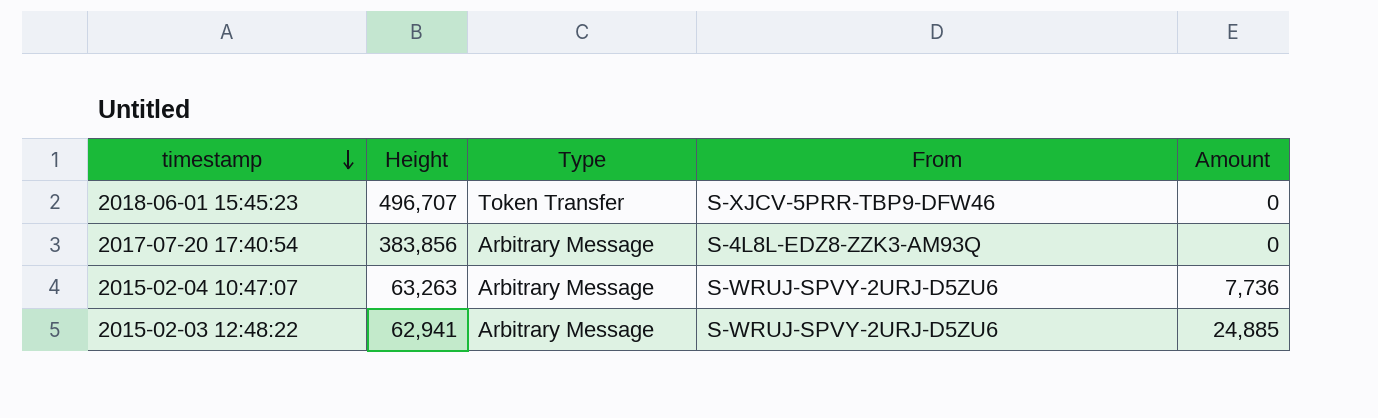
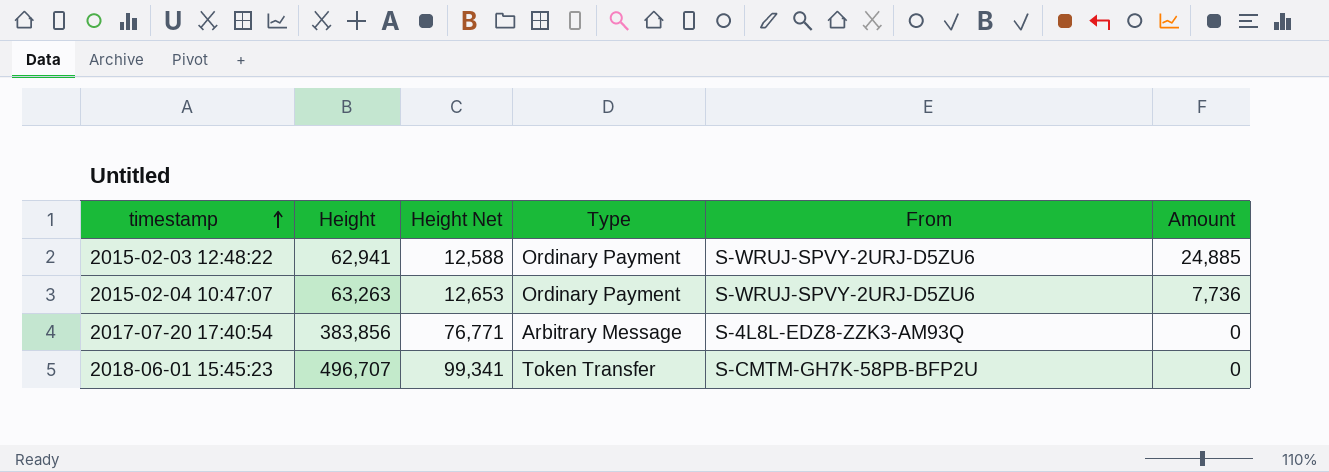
row order: timestamp descending -> timestamp ascending
column Height Net | formula: none -> [Height] * 0.2
2015-02-03 12:48:22 | Type: Arbitrary Message -> Ordinary Payment
2015-02-04 10:47:07 | Type: Arbitrary Message -> Ordinary Payment
2018-06-01 15:45:23 | From: S-XJCV-5PRR-TBP9-DFW46 -> S-CMTM-GH7K-58PB-BFP2U

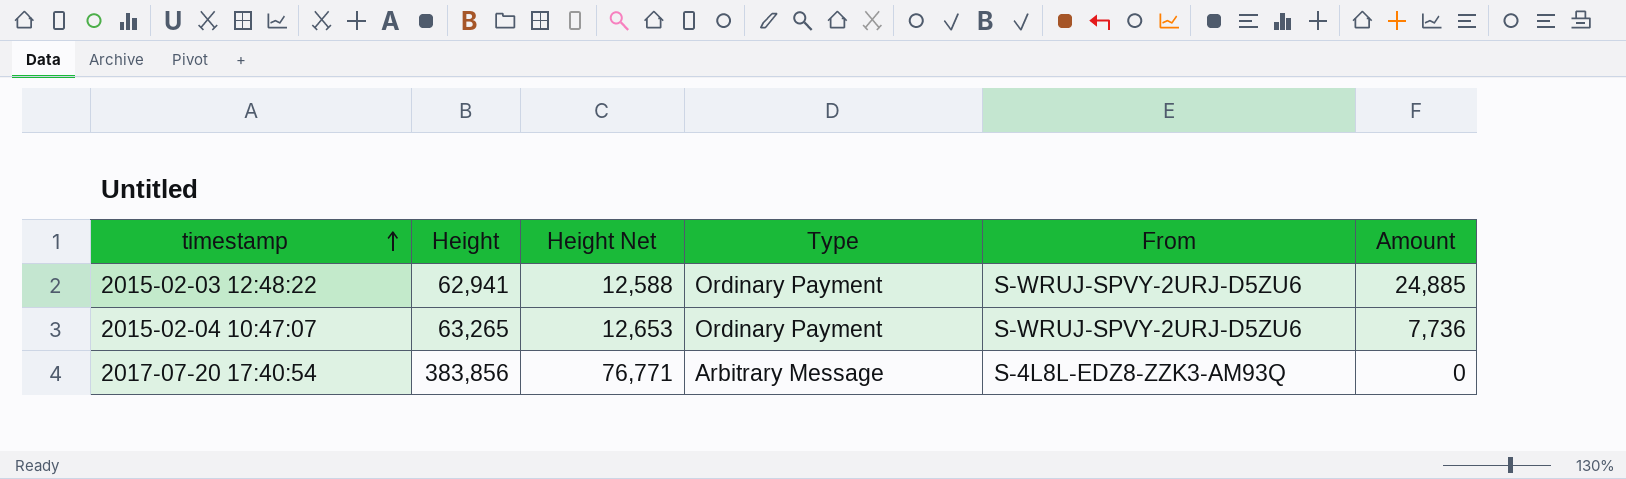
row 2018-06-01 15:45:23: 496,707 | 99,341 | Token Transfer | S-CMTM-GH7K-58PB-BFP2U | 0 -> none
2015-02-04 10:47:07 | Height: 63,263 -> 63,265

